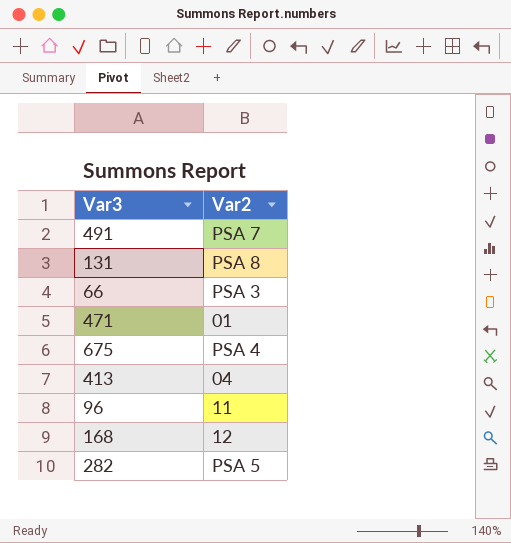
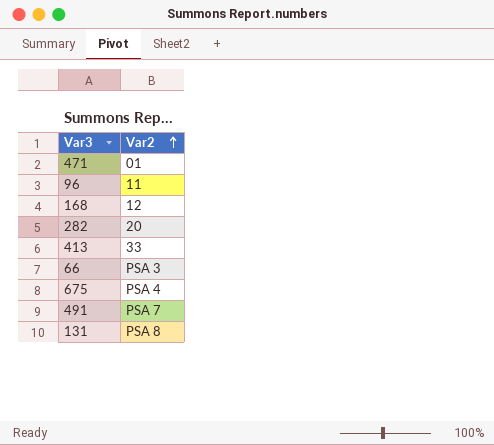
row order: none -> Var2 ascending
282 | Var2: PSA 5 -> 20
413 | Var2: 04 -> 33

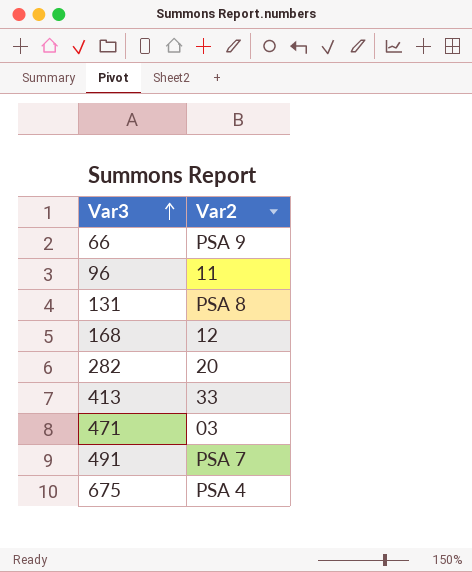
row order: Var2 ascending -> Var3 ascending
66 | Var2: PSA 3 -> PSA 9
471 | Var2: 01 -> 03

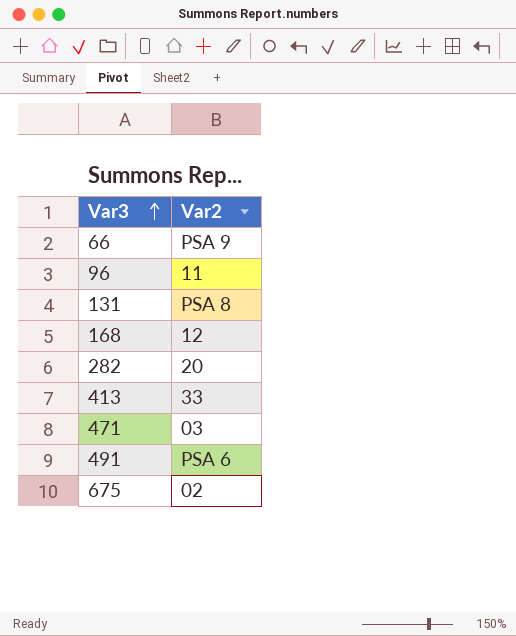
491 | Var2: PSA 7 -> PSA 6
675 | Var2: PSA 4 -> 02

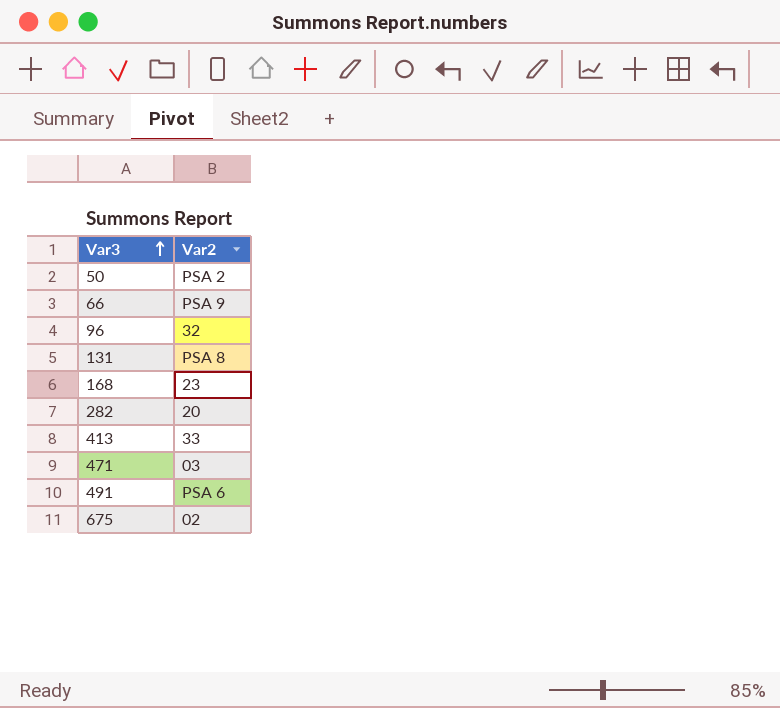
row 50: none -> PSA 2
96 | Var2: 11 -> 32
168 | Var2: 12 -> 23

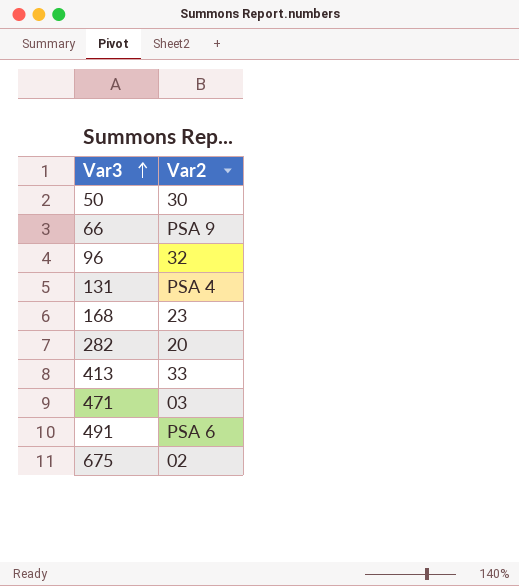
50 | Var2: PSA 2 -> 30
131 | Var2: PSA 8 -> PSA 4

